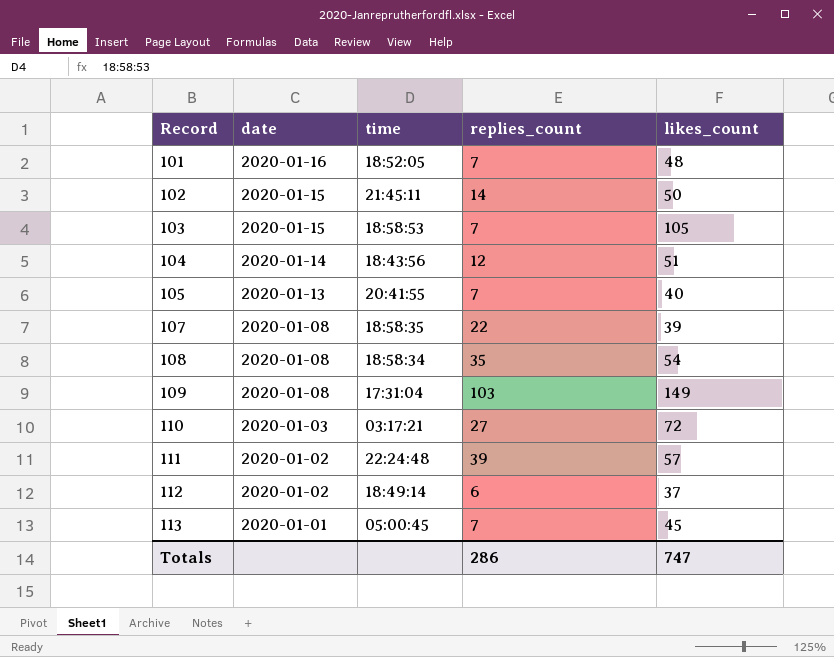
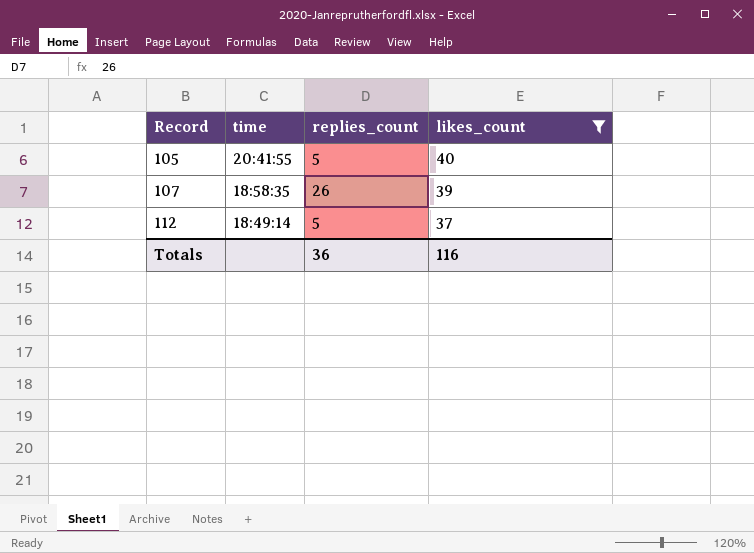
filter: none -> likes_count <= 40
column date | position: 2 -> none
105 | replies_count: 7 -> 5
107 | replies_count: 22 -> 26
112 | replies_count: 6 -> 5
Totals | replies_count: 286 -> 36
Totals | likes_count: 747 -> 116

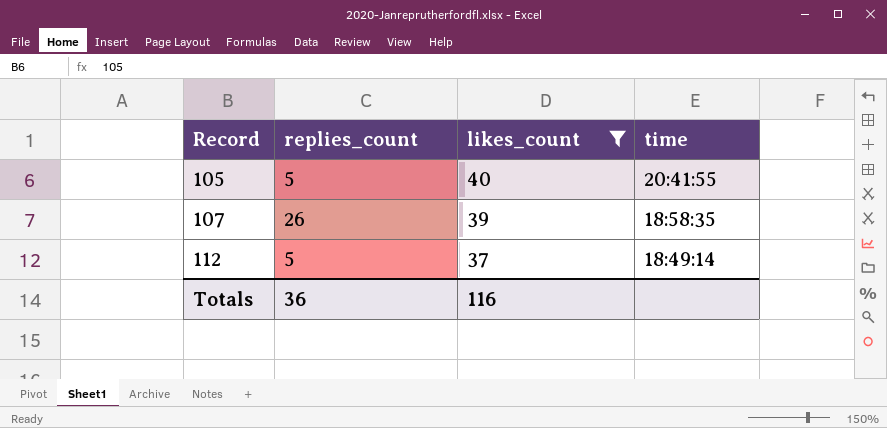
column time | position: 2 -> 4

